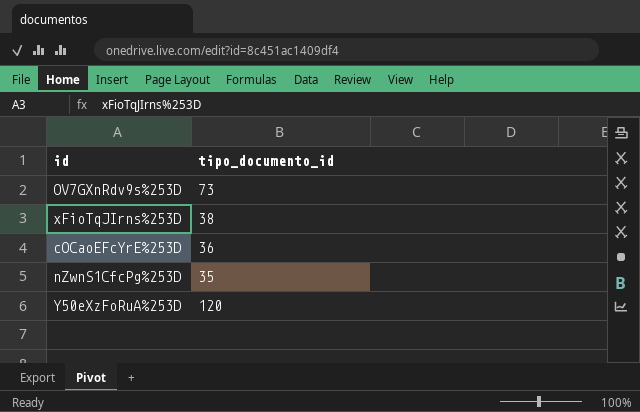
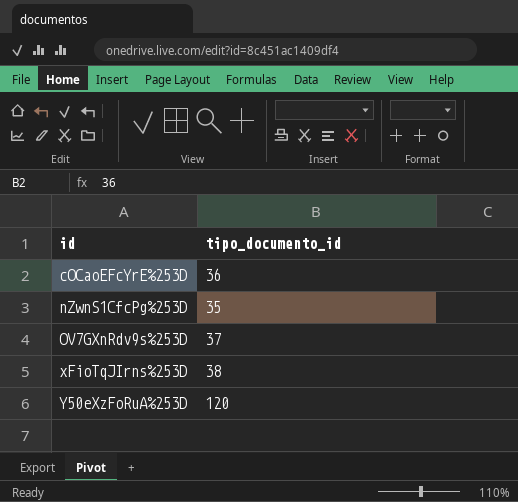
row order: none -> id ascending
OV7GXnRdv9s%253D | tipo_documento_id: 73 -> 37

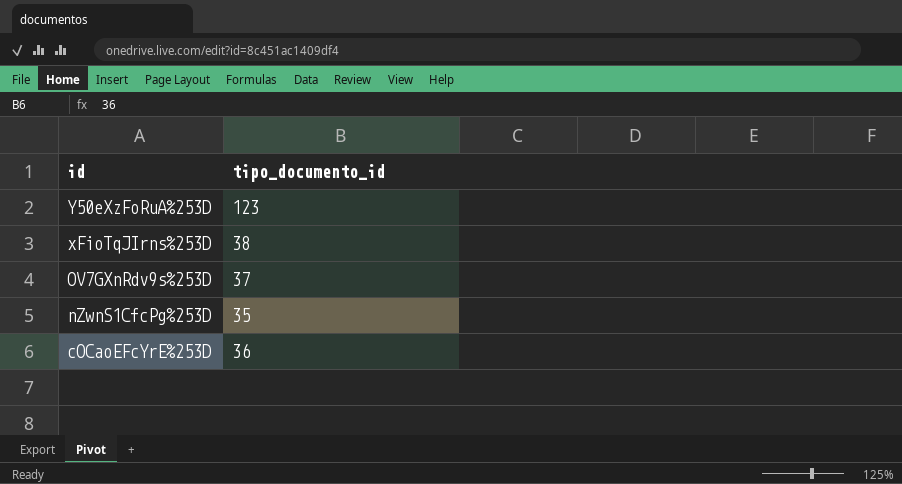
row order: id ascending -> id descending
Y50eXzFoRuA%253D | tipo_documento_id: 120 -> 123

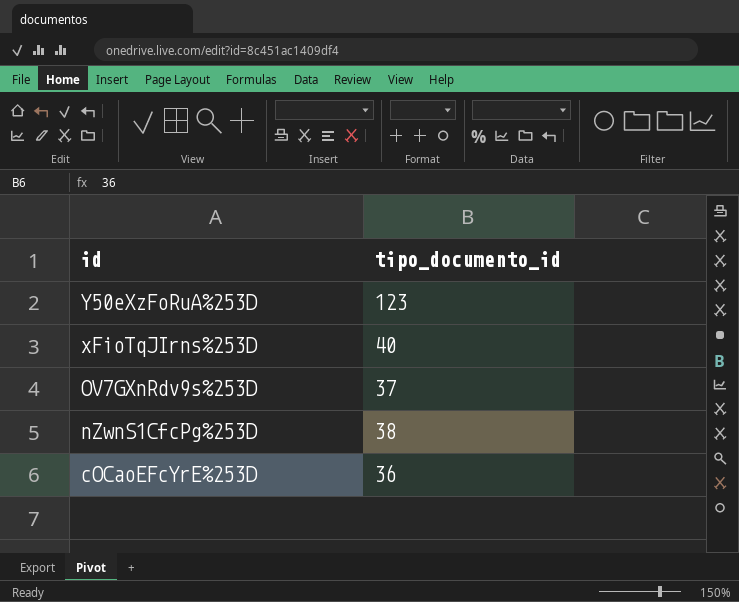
xFioTqJIrns%253D | tipo_documento_id: 38 -> 40
nZwnS1CfcPg%253D | tipo_documento_id: 35 -> 38

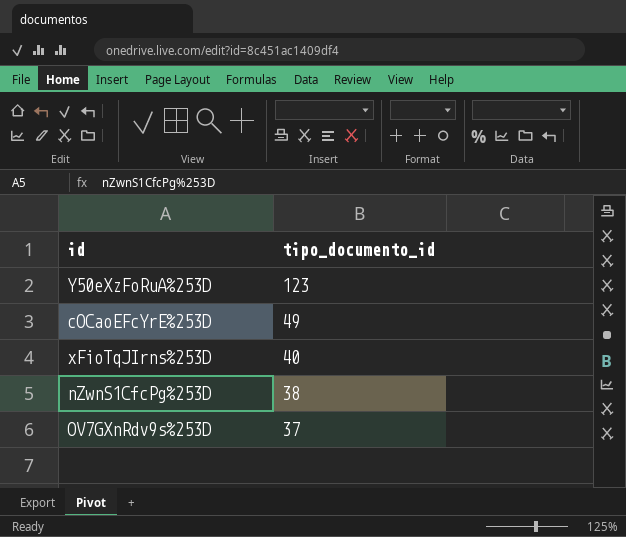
row order: id descending -> tipo_documento_id descending
cOCaoEFcYrE%253D | tipo_documento_id: 36 -> 49

